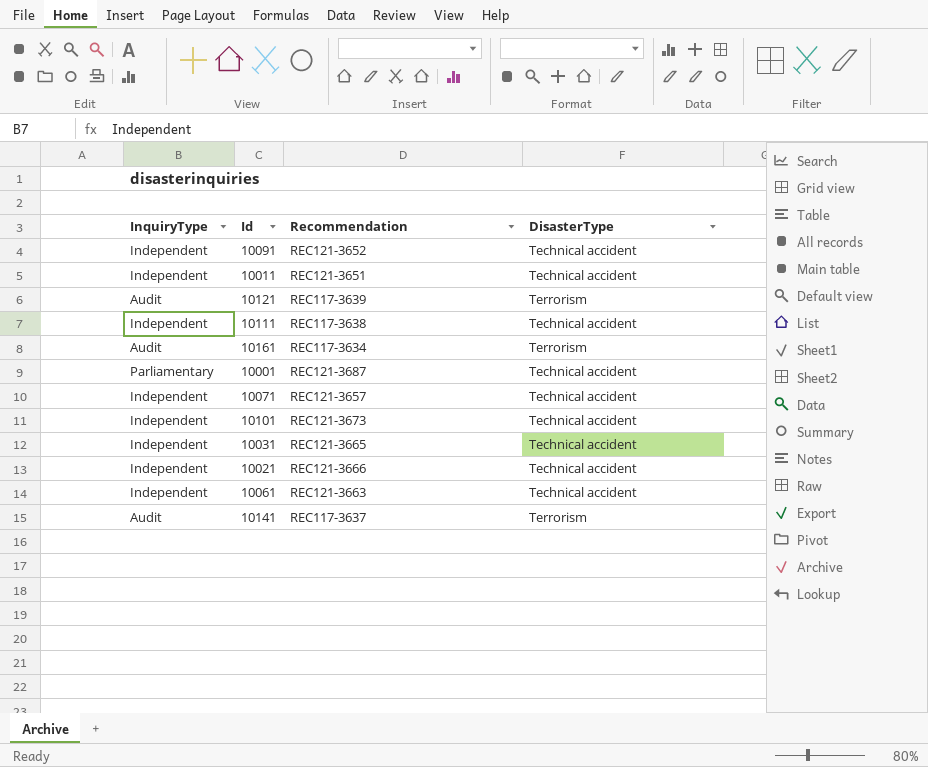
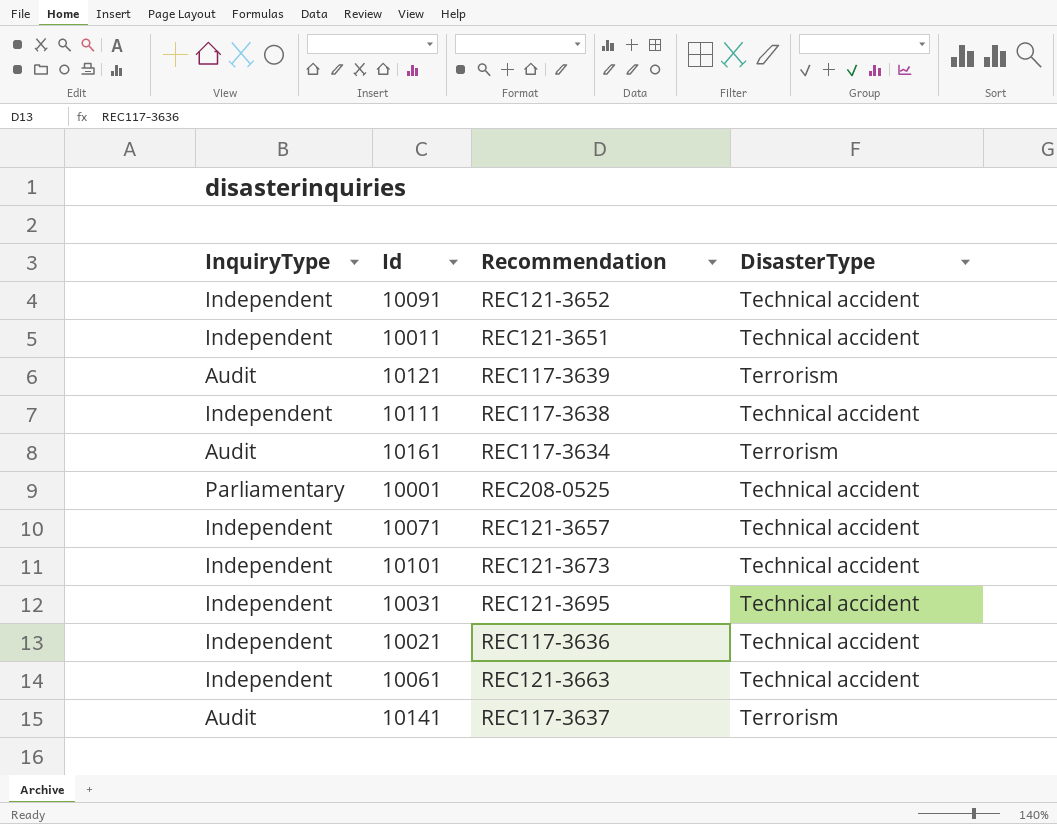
10001 | Recommendation: REC121-3687 -> REC208-0525
10031 | Recommendation: REC121-3665 -> REC121-3695
10021 | Recommendation: REC121-3666 -> REC117-3636

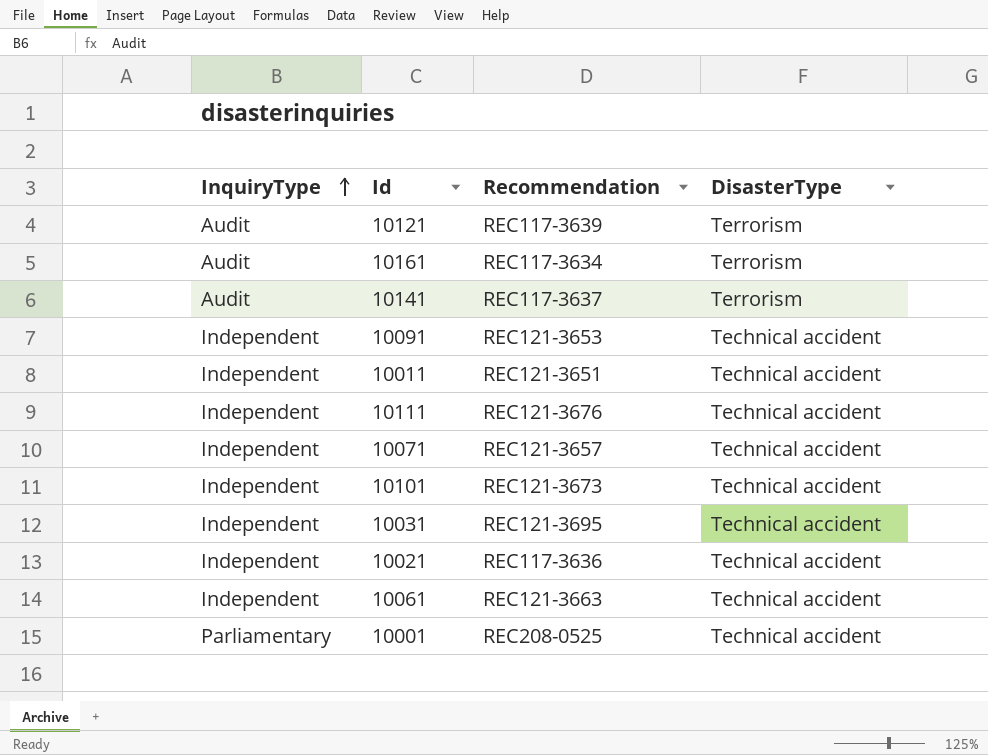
row order: none -> InquiryType ascending
10091 | Recommendation: REC121-3652 -> REC121-3653
10111 | Recommendation: REC117-3638 -> REC121-3676

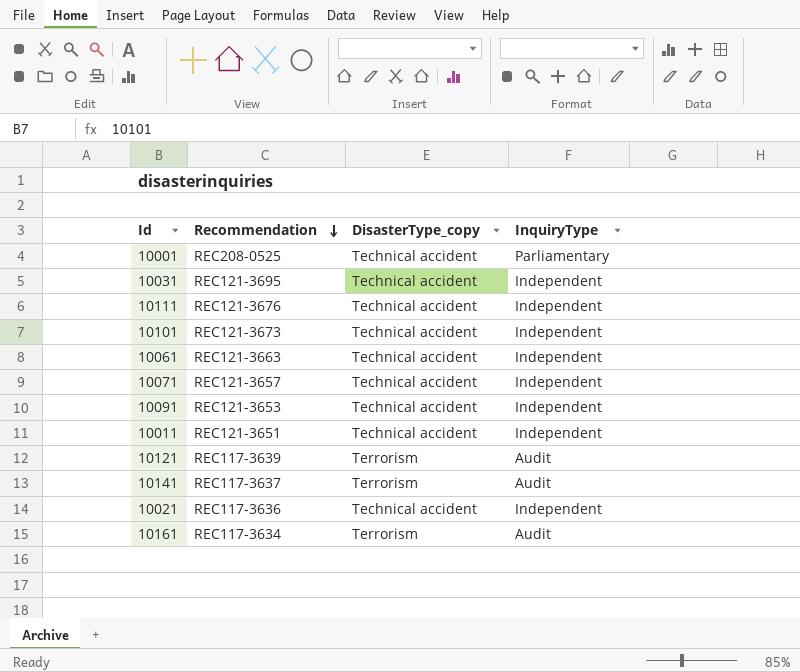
row order: InquiryType ascending -> Recommendation descending
column name: DisasterType -> DisasterType_copy
column InquiryType | position: 1 -> 4

